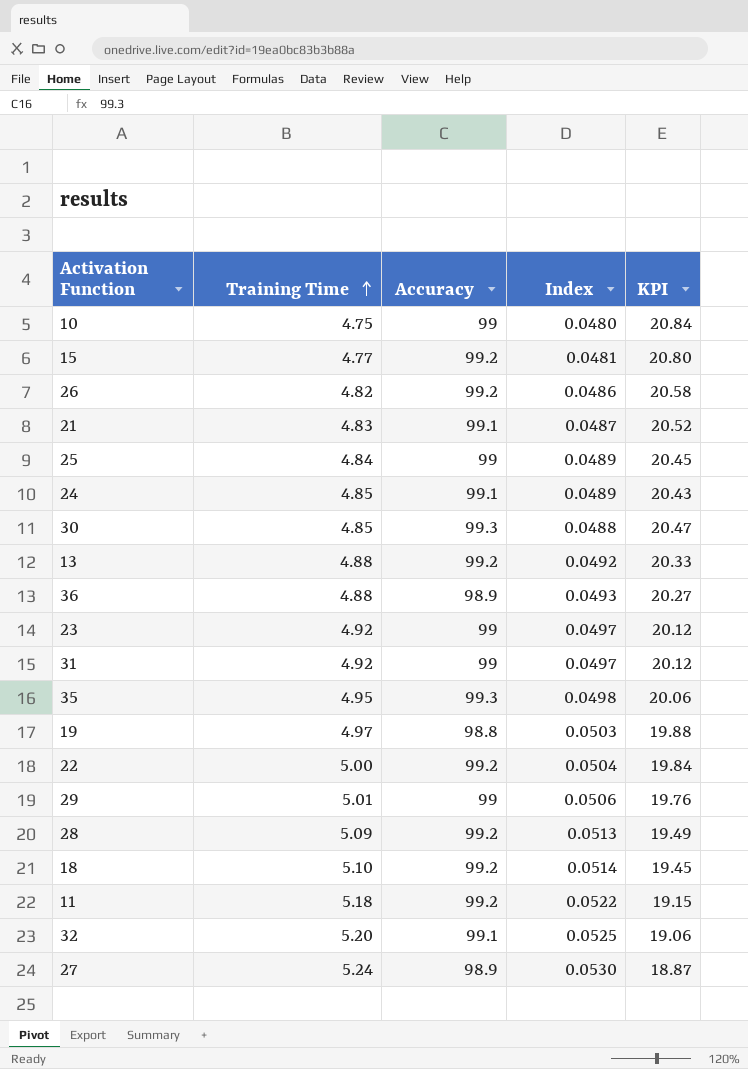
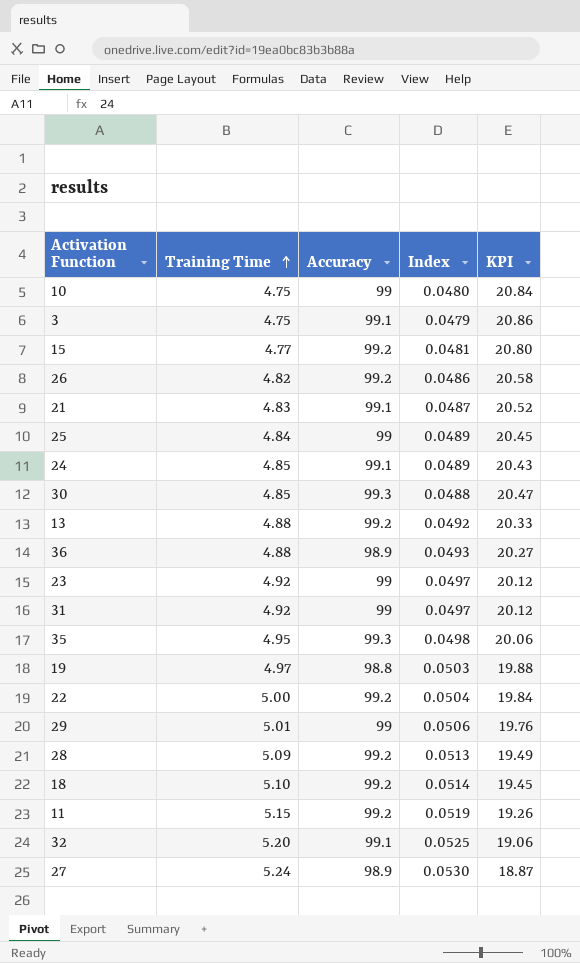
row 3: none -> 4.75 | 99.1 | 0.0479 | 20.86
11 | Training Time: 5.18 -> 5.15
11 | Index: 0.0522 -> 0.0519
11 | KPI: 19.15 -> 19.26

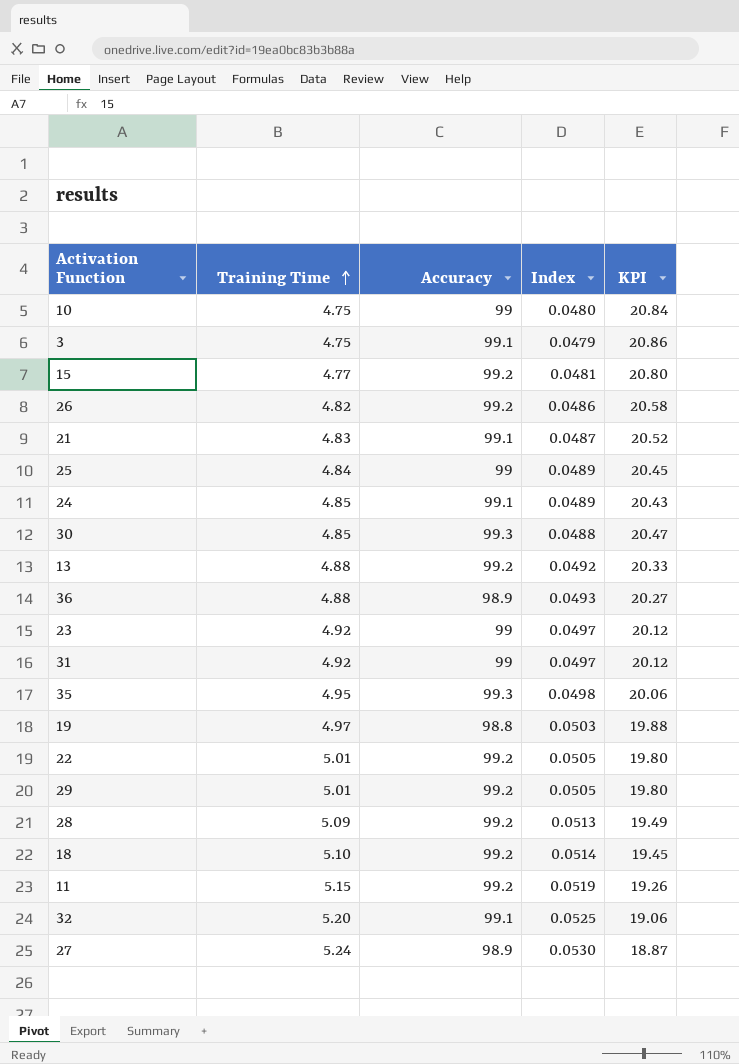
22 | Training Time: 5.00 -> 5.01
22 | Index: 0.0504 -> 0.0505
22 | KPI: 19.84 -> 19.80
29 | Accuracy: 99 -> 99.2
29 | Index: 0.0506 -> 0.0505
29 | KPI: 19.76 -> 19.80

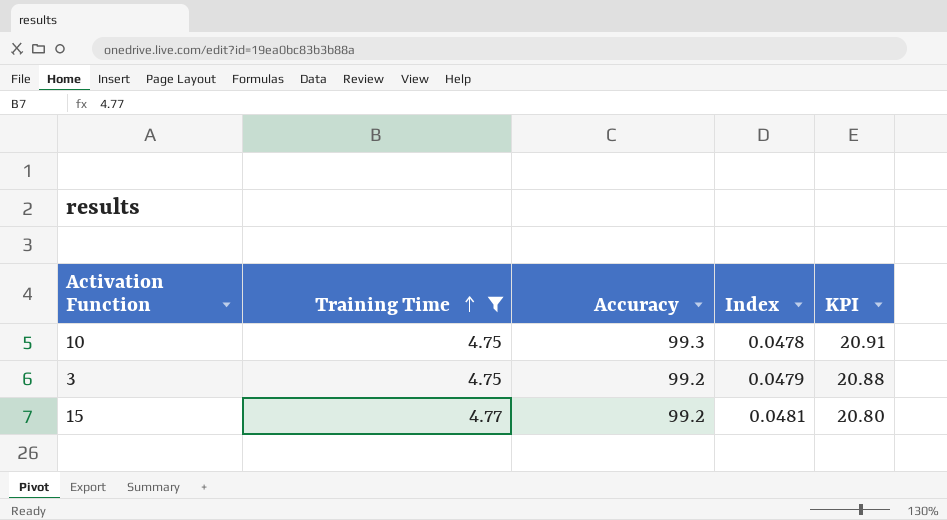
filter: none -> Training Time <= 4.77
10 | Accuracy: 99 -> 99.3
10 | Index: 0.0480 -> 0.0478
10 | KPI: 20.84 -> 20.91
3 | Accuracy: 99.1 -> 99.2
3 | KPI: 20.86 -> 20.88

